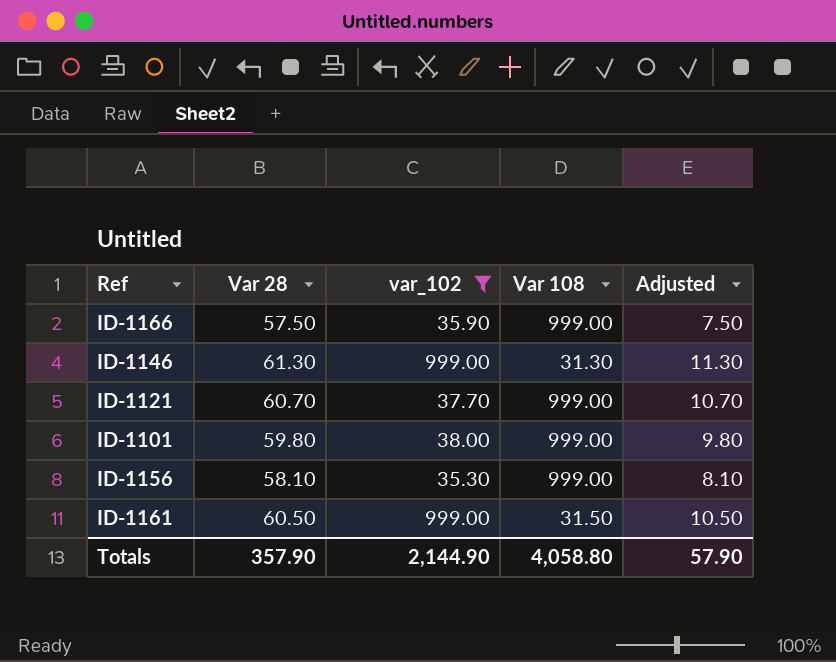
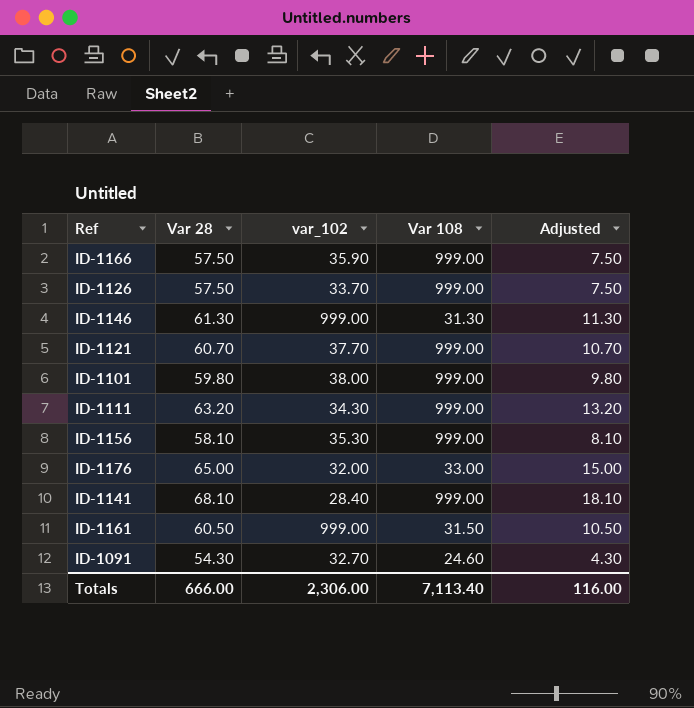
filter: var_102 >= 35.30 -> none
Totals | Var 28: 357.90 -> 666.00
Totals | var_102: 2,144.90 -> 2,306.00
Totals | Var 108: 4,058.80 -> 7,113.40
Totals | Adjusted: 57.90 -> 116.00

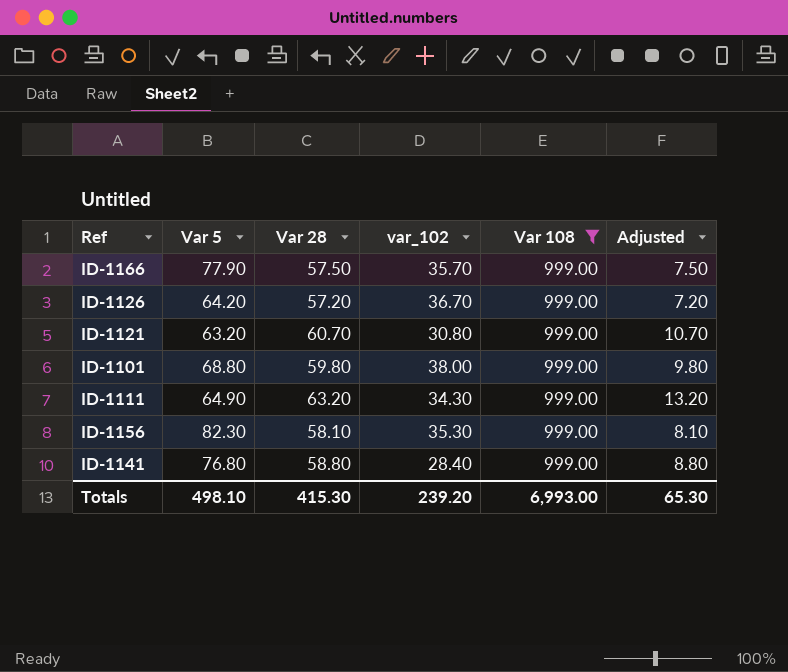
filter: none -> Var 108 = 999.00
column Var 5 | position: none -> 2
ID-1166 | var_102: 35.90 -> 35.70
ID-1126 | Var 28: 57.50 -> 57.20
ID-1126 | var_102: 33.70 -> 36.70
ID-1126 | Adjusted: 7.50 -> 7.20
ID-1121 | var_102: 37.70 -> 30.80
ID-1141 | Var 28: 68.10 -> 58.80
ID-1141 | Adjusted: 18.10 -> 8.80
Totals | Var 28: 666.00 -> 415.30
Totals | var_102: 2,306.00 -> 239.20
Totals | Var 108: 7,113.40 -> 6,993.00
Totals | Adjusted: 116.00 -> 65.30

